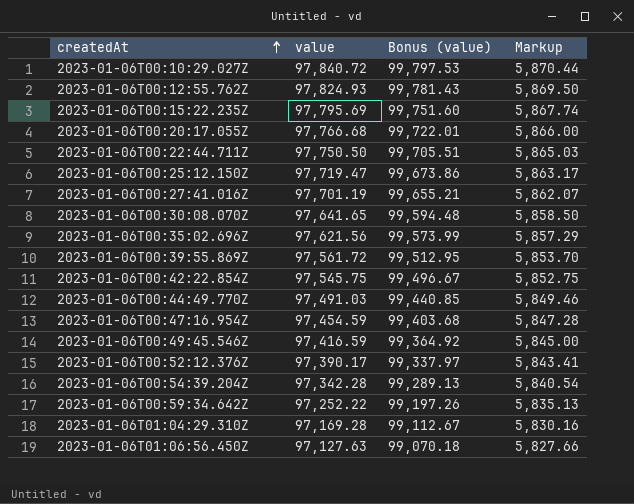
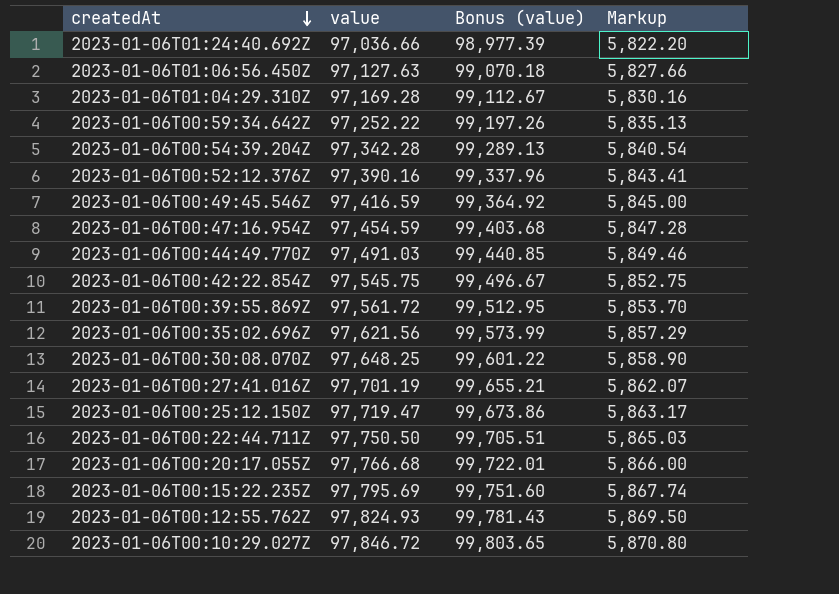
row order: createdAt ascending -> createdAt descending
row 2023-01-06T01:24:40.692Z: none -> 97,036.66 | 98,977.39 | 5,822.20
2023-01-06T00:52:12.376Z | value: 97,390.17 -> 97,390.16
2023-01-06T00:52:12.376Z | Bonus (value): 99,337.97 -> 99,337.96
2023-01-06T00:30:08.070Z | value: 97,641.65 -> 97,648.25
2023-01-06T00:30:08.070Z | Bonus (value): 99,594.48 -> 99,601.22
2023-01-06T00:30:08.070Z | Markup: 5,858.50 -> 5,858.90
2023-01-06T00:10:29.027Z | value: 97,840.72 -> 97,846.72
2023-01-06T00:10:29.027Z | Bonus (value): 99,797.53 -> 99,803.65
2023-01-06T00:10:29.027Z | Markup: 5,870.44 -> 5,870.80

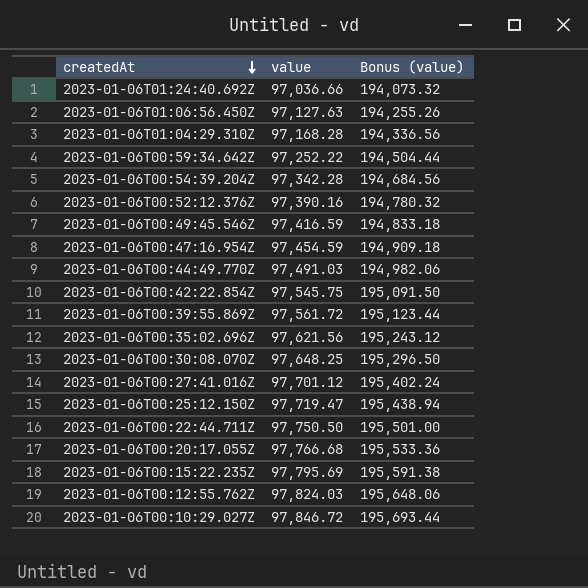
column Markup | formula: [value] * 0.06 -> none
column Bonus (value) | formula: [value] * 1.02 -> [value] * 2
2023-01-06T01:04:29.310Z | value: 97,169.28 -> 97,168.28
2023-01-06T00:27:41.016Z | value: 97,701.19 -> 97,701.12
2023-01-06T00:12:55.762Z | value: 97,824.93 -> 97,824.03

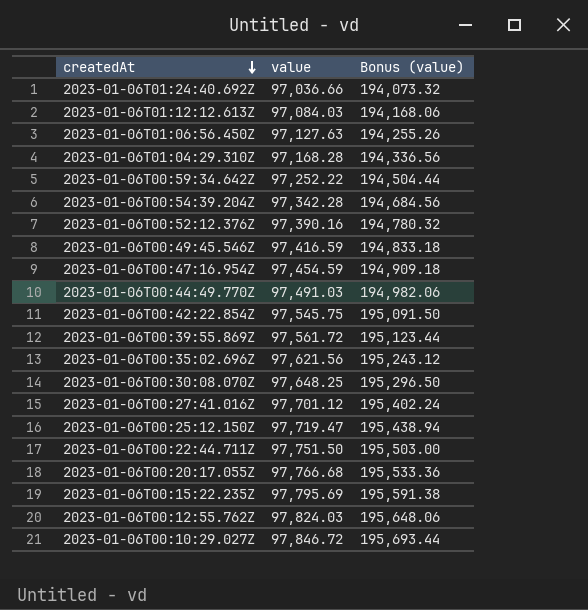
row 2023-01-06T01:12:12.613Z: none -> 97,084.03 | 194,168.06
2023-01-06T00:22:44.711Z | value: 97,750.50 -> 97,751.50
2023-01-06T00:22:44.711Z | Bonus (value): 195,501.00 -> 195,503.00

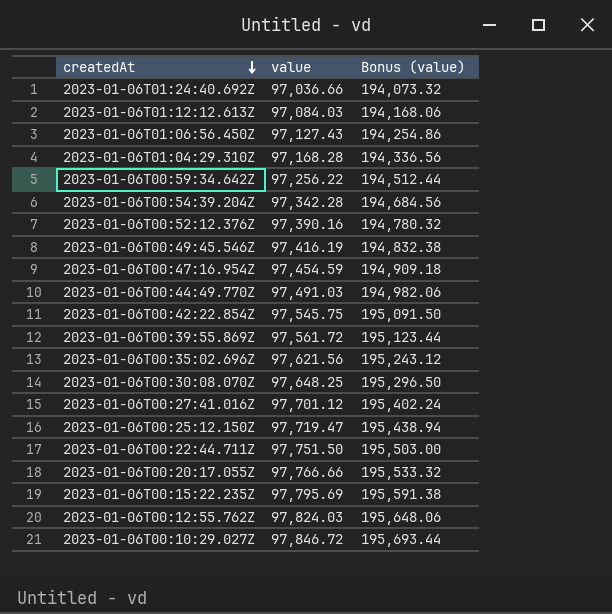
2023-01-06T01:06:56.450Z | value: 97,127.63 -> 97,127.43
2023-01-06T01:06:56.450Z | Bonus (value): 194,255.26 -> 194,254.86
2023-01-06T00:59:34.642Z | value: 97,252.22 -> 97,256.22
2023-01-06T00:59:34.642Z | Bonus (value): 194,504.44 -> 194,512.44
2023-01-06T00:49:45.546Z | value: 97,416.59 -> 97,416.19
2023-01-06T00:49:45.546Z | Bonus (value): 194,833.18 -> 194,832.38
2023-01-06T00:20:17.055Z | value: 97,766.68 -> 97,766.66
2023-01-06T00:20:17.055Z | Bonus (value): 195,533.36 -> 195,533.32

